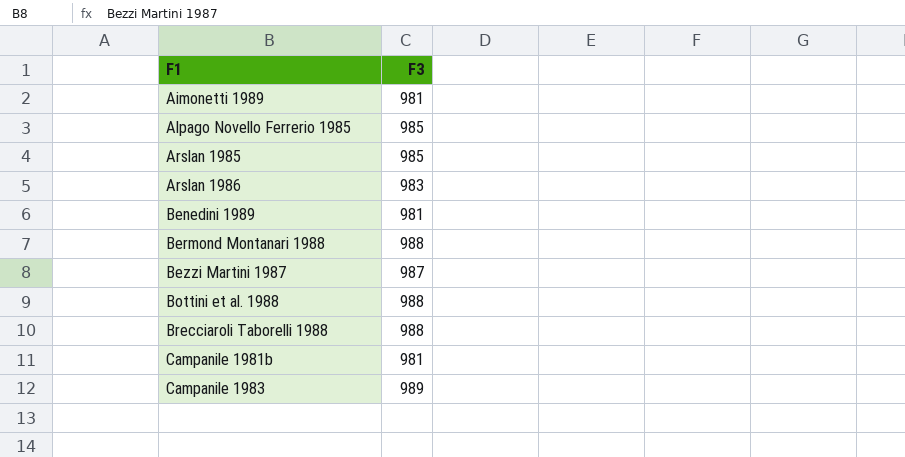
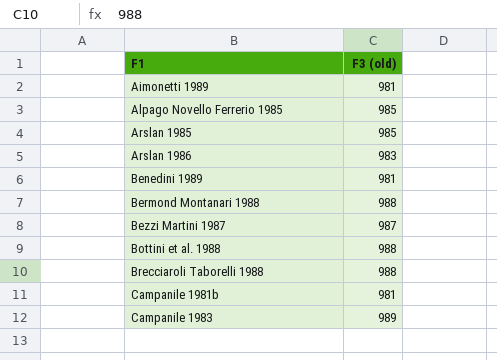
column name: F3 -> F3 (old)

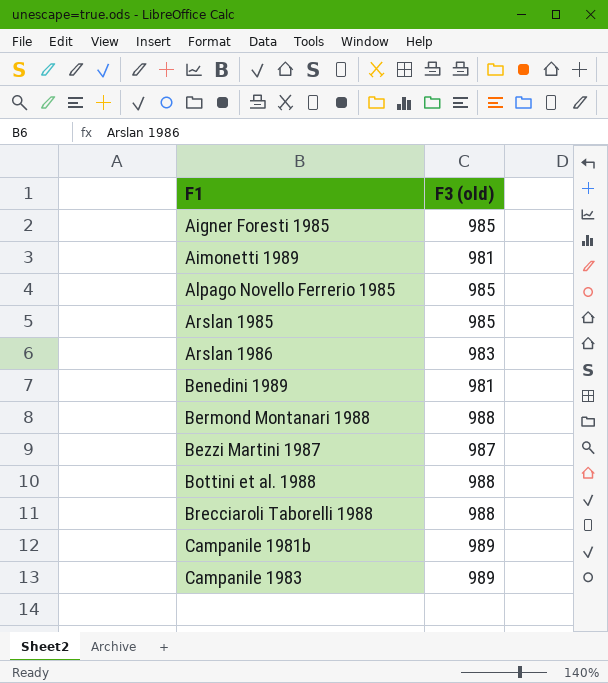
row Aigner Foresti 1985: none -> 985
Campanile 1981b | F3 (old): 981 -> 989

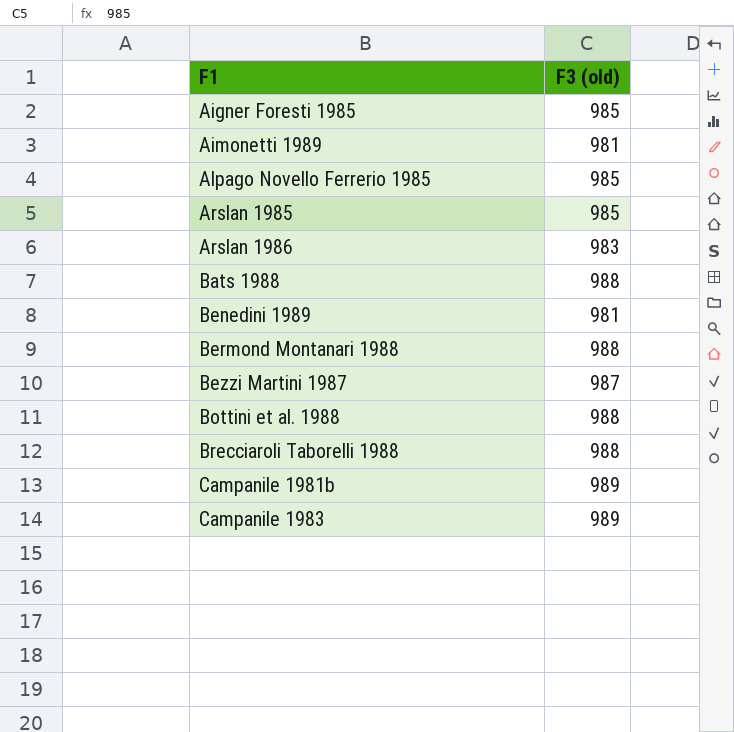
row Bats 1988: none -> 988

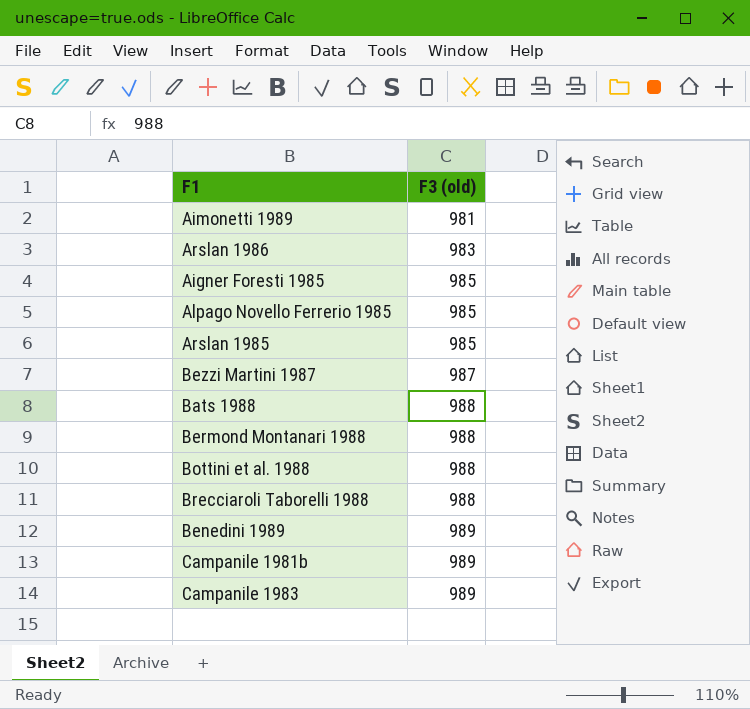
row order: F1 ascending -> F3 (old) ascending
Benedini 1989 | F3 (old): 981 -> 989

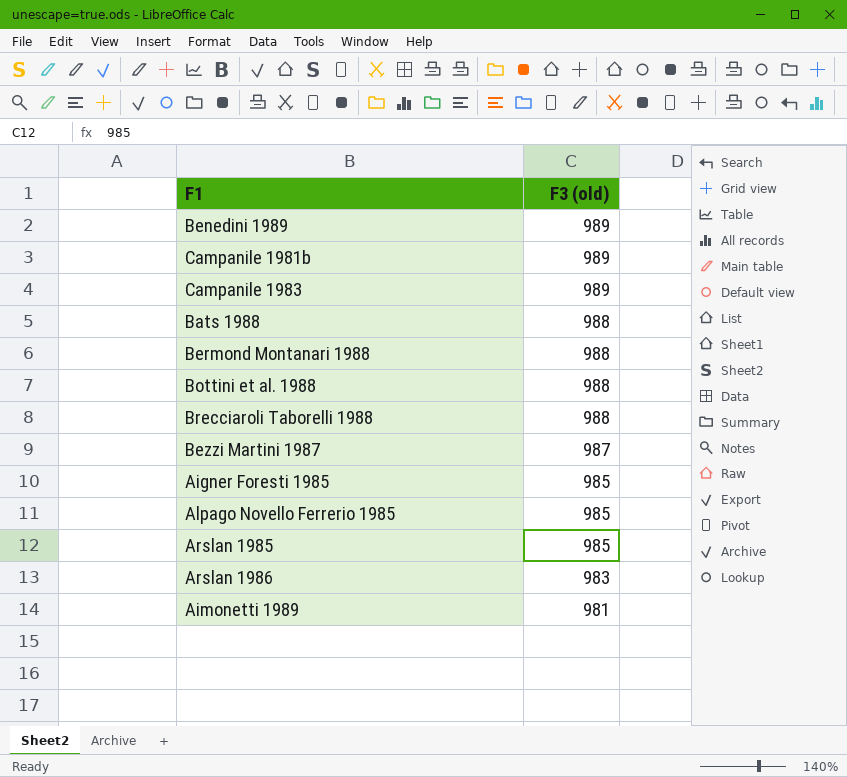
row order: F3 (old) ascending -> F3 (old) descending

